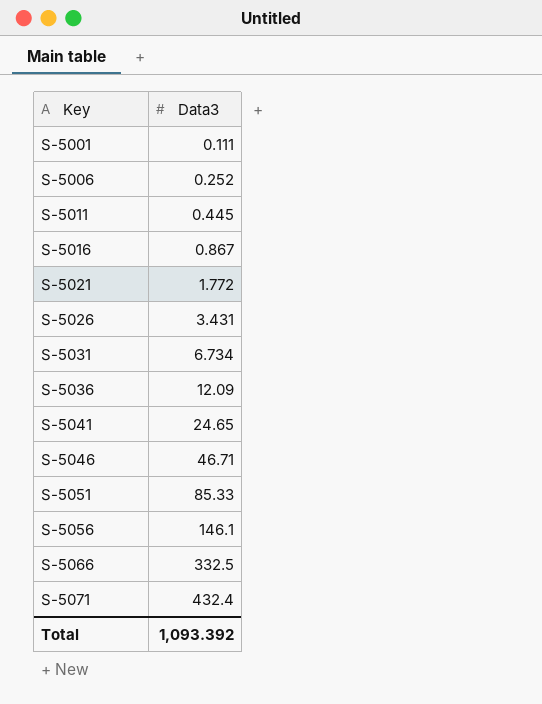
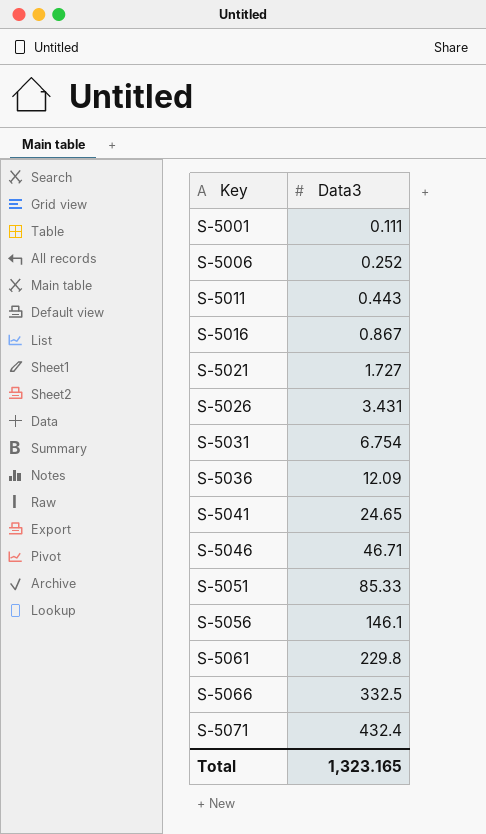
S-5011 | Data3: 0.445 -> 0.443
S-5021 | Data3: 1.772 -> 1.727
S-5031 | Data3: 6.734 -> 6.754
row S-5061: none -> 229.8
Total | Data3: 1,093.392 -> 1,323.165

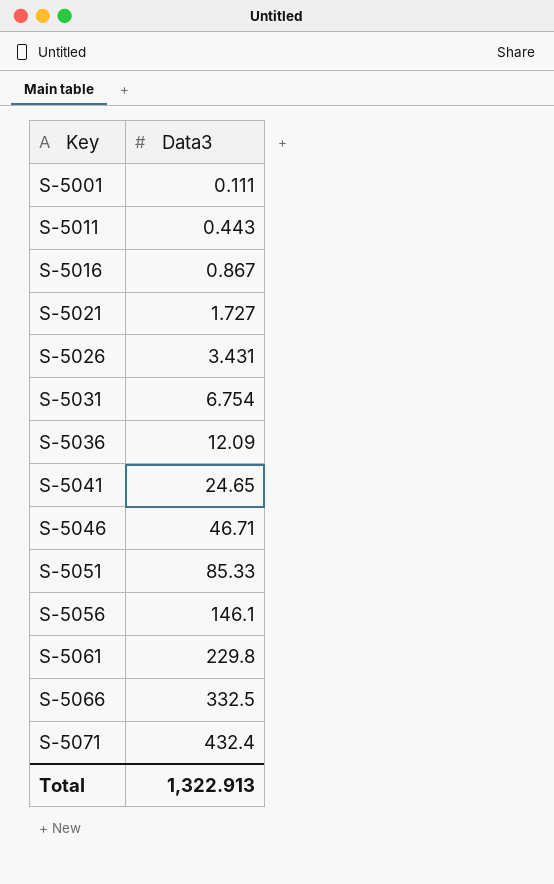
row S-5006: 0.252 -> none
Total | Data3: 1,323.165 -> 1,322.913

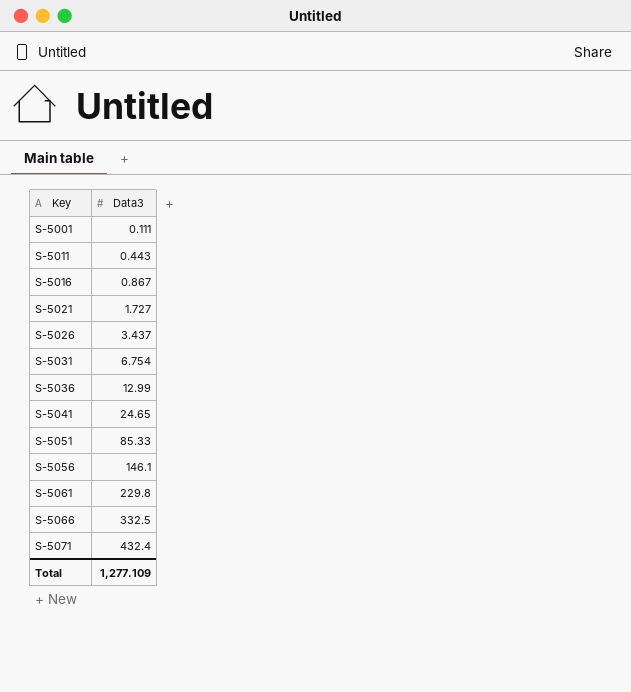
row S-5046: 46.71 -> none
S-5026 | Data3: 3.431 -> 3.437
S-5036 | Data3: 12.09 -> 12.99
Total | Data3: 1,322.913 -> 1,277.109

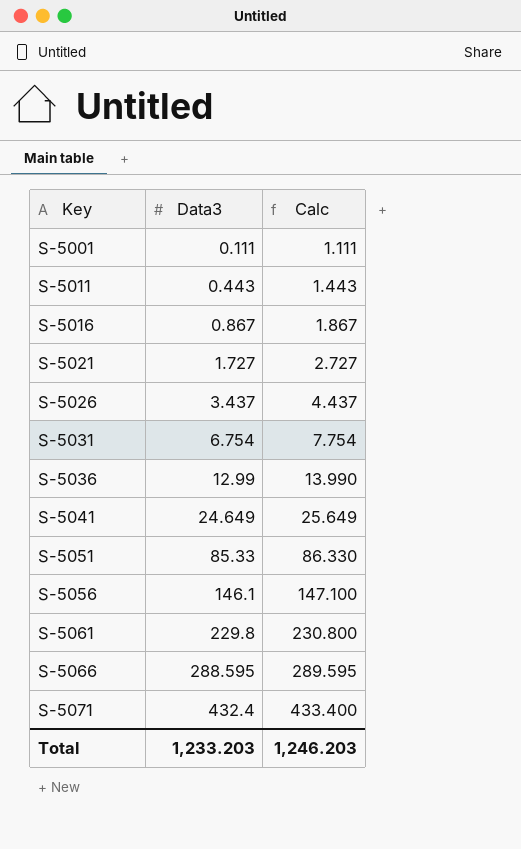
column Calc | formula: none -> [Data3] + 1
S-5041 | Data3: 24.65 -> 24.649
S-5066 | Data3: 332.5 -> 288.595
Total | Data3: 1,277.109 -> 1,233.203

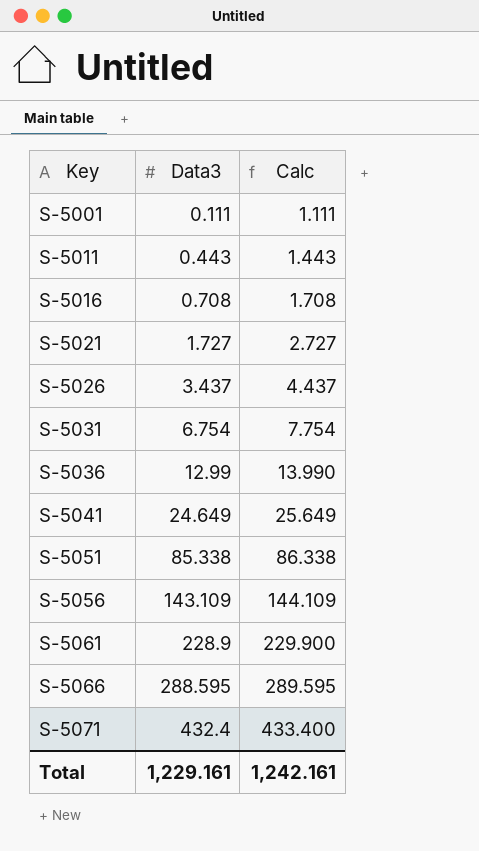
S-5016 | Data3: 0.867 -> 0.708
S-5016 | Calc: 1.867 -> 1.708
S-5051 | Data3: 85.33 -> 85.338
S-5051 | Calc: 86.330 -> 86.338
S-5056 | Data3: 146.1 -> 143.109
S-5056 | Calc: 147.100 -> 144.109
S-5061 | Data3: 229.8 -> 228.9
S-5061 | Calc: 230.800 -> 229.900
Total | Data3: 1,233.203 -> 1,229.161
Total | Calc: 1,246.203 -> 1,242.161

